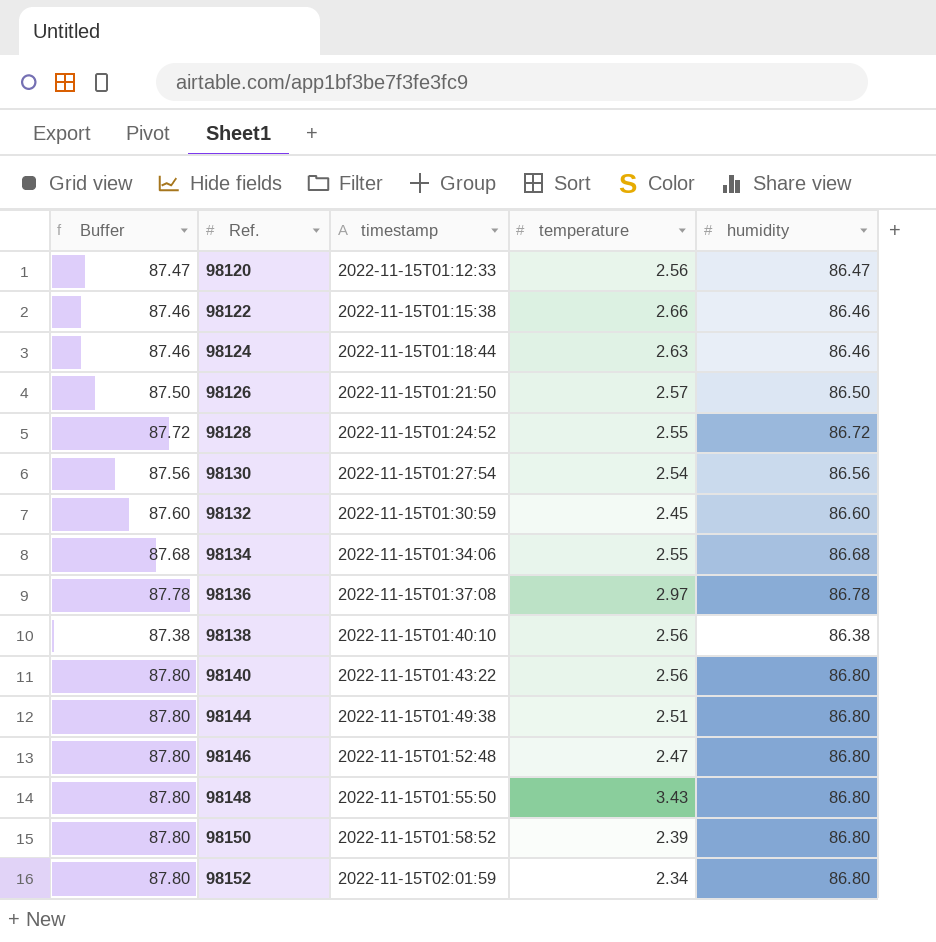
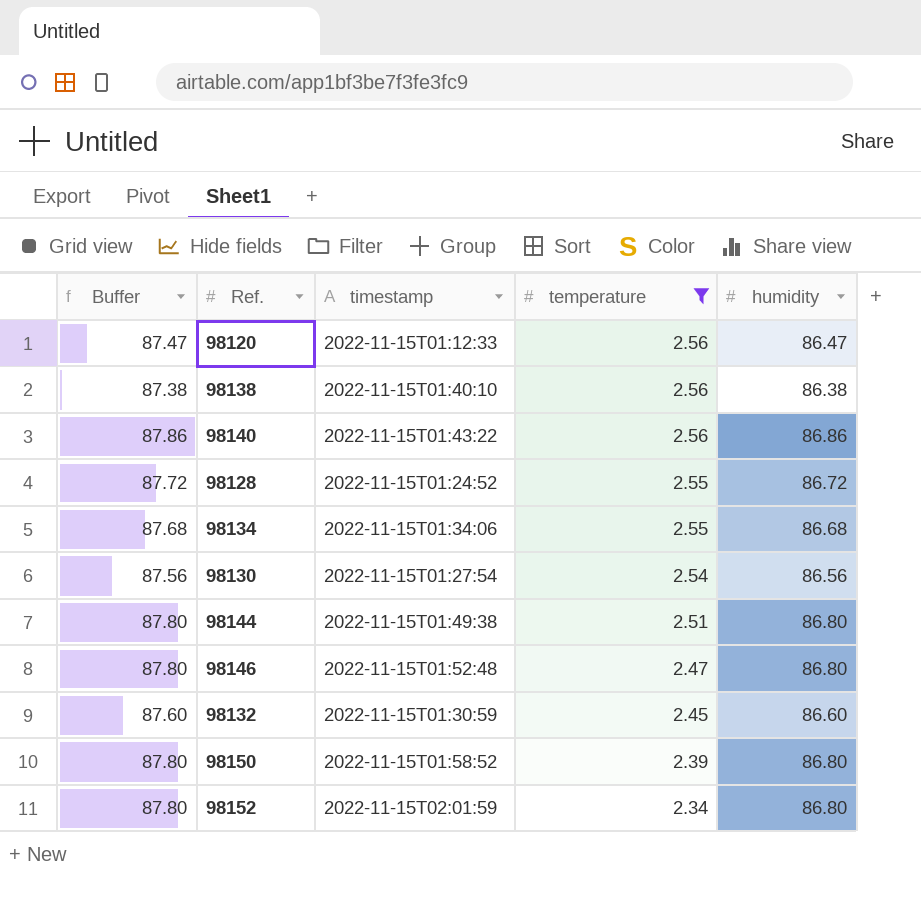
filter: none -> temperature <= 2.56
row order: Ref. ascending -> temperature descending
98140 | Buffer: 87.80 -> 87.86
98140 | humidity: 86.80 -> 86.86

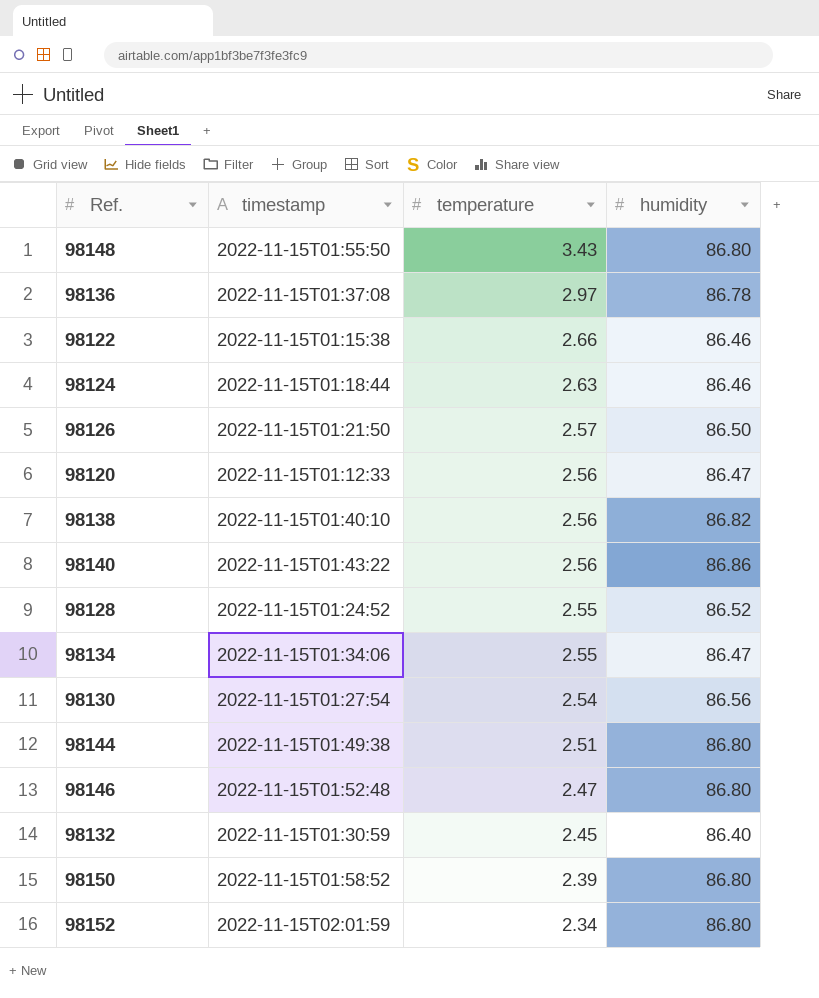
filter: temperature <= 2.56 -> none
column Buffer | formula: [humidity] + 1 -> none
98138 | humidity: 86.38 -> 86.82
98128 | humidity: 86.72 -> 86.52
98134 | humidity: 86.68 -> 86.47
98132 | humidity: 86.60 -> 86.40

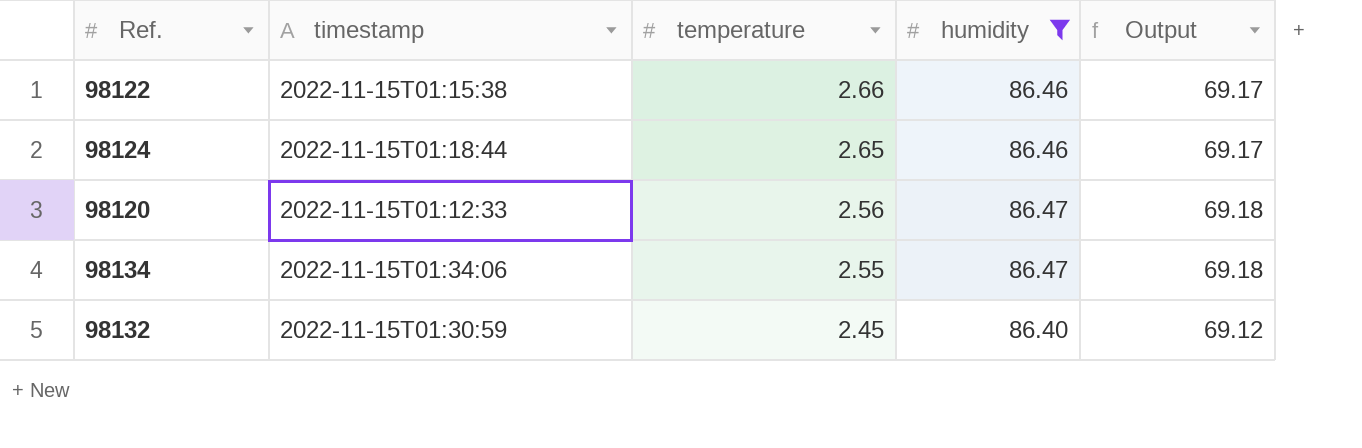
filter: none -> humidity <= 86.47
column Output | formula: none -> [humidity] * 0.8
98124 | temperature: 2.63 -> 2.65

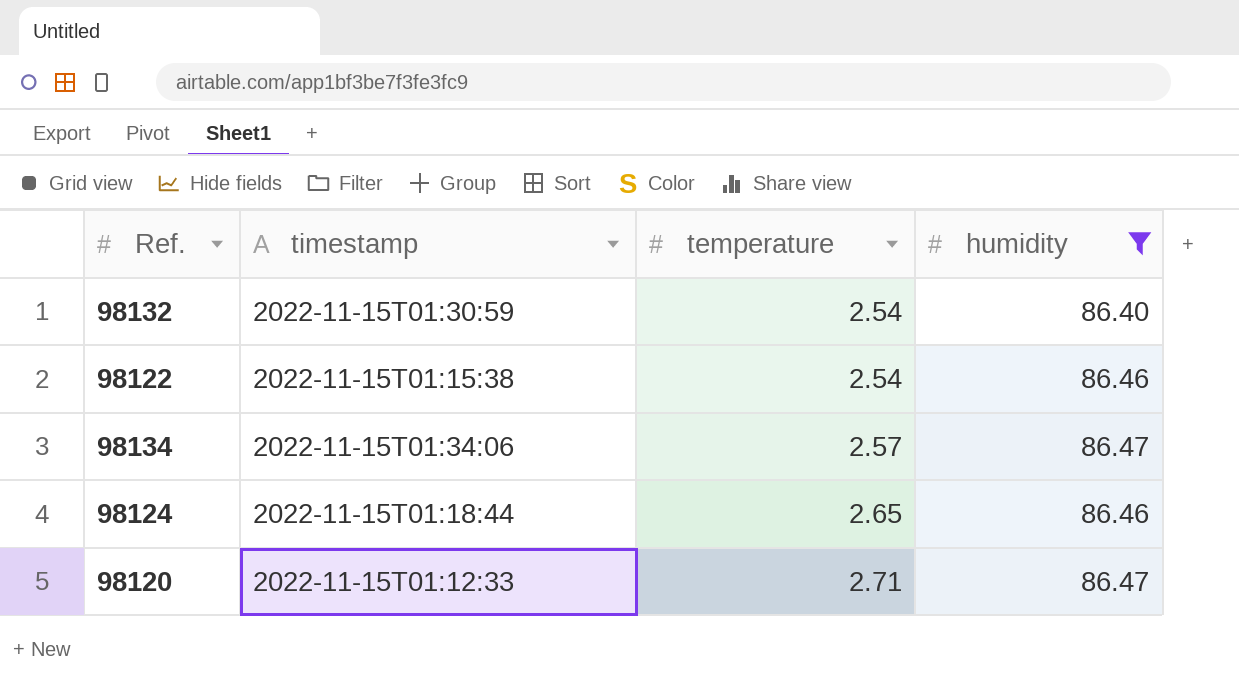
row order: temperature descending -> temperature ascending
column Output | formula: [humidity] * 0.8 -> none
98132 | temperature: 2.45 -> 2.54
98122 | temperature: 2.66 -> 2.54
98134 | temperature: 2.55 -> 2.57
98120 | temperature: 2.56 -> 2.71

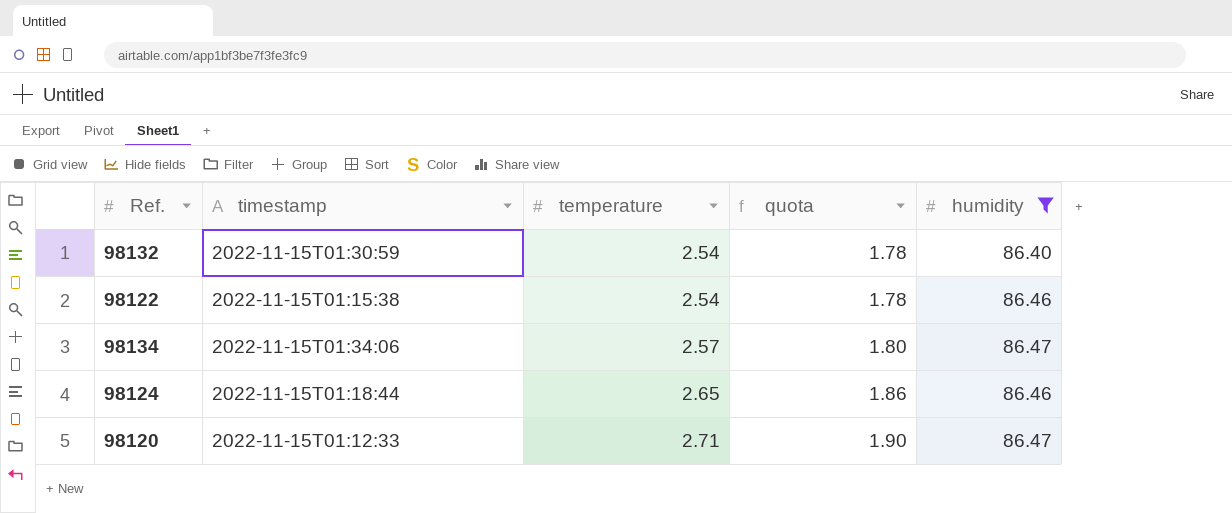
column quota | formula: none -> [temperature] * 0.7

